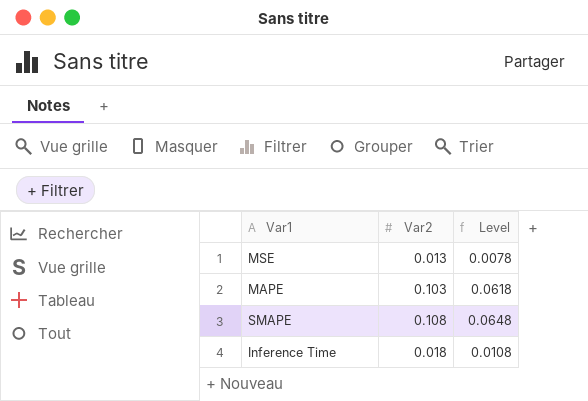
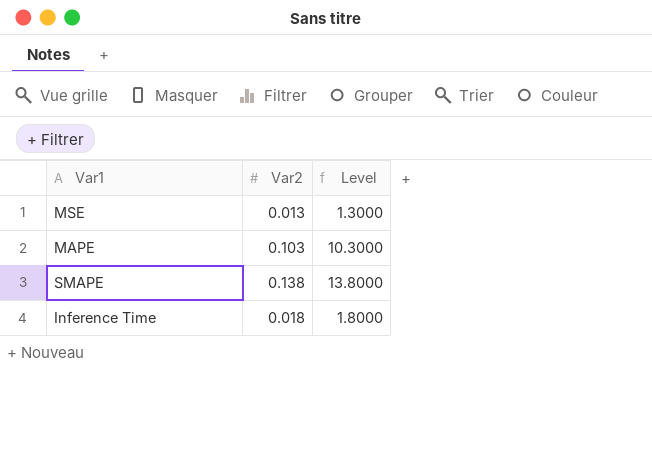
column Level | formula: [Var2] * 0.6 -> [Var2] * 100
SMAPE | Var2: 0.108 -> 0.138

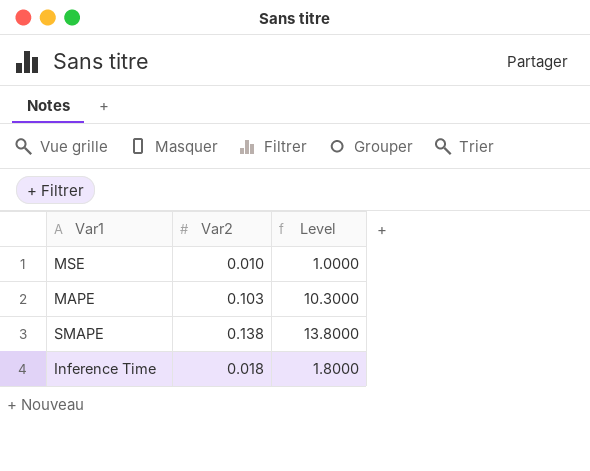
MSE | Var2: 0.013 -> 0.010
MSE | Level: 1.3000 -> 1.0000

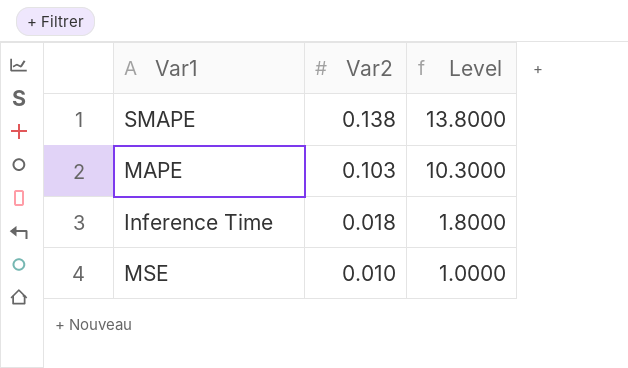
row order: none -> Var2 descending

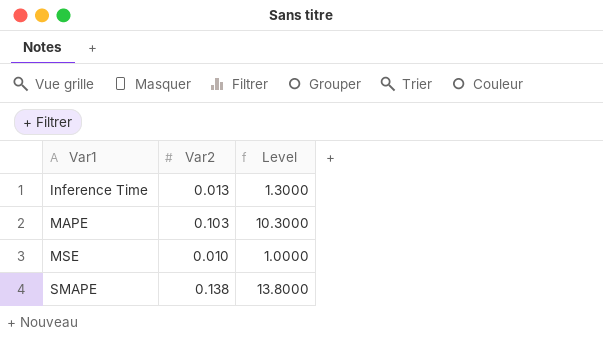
row order: Var2 descending -> Var1 ascending
Inference Time | Var2: 0.018 -> 0.013
Inference Time | Level: 1.8000 -> 1.3000

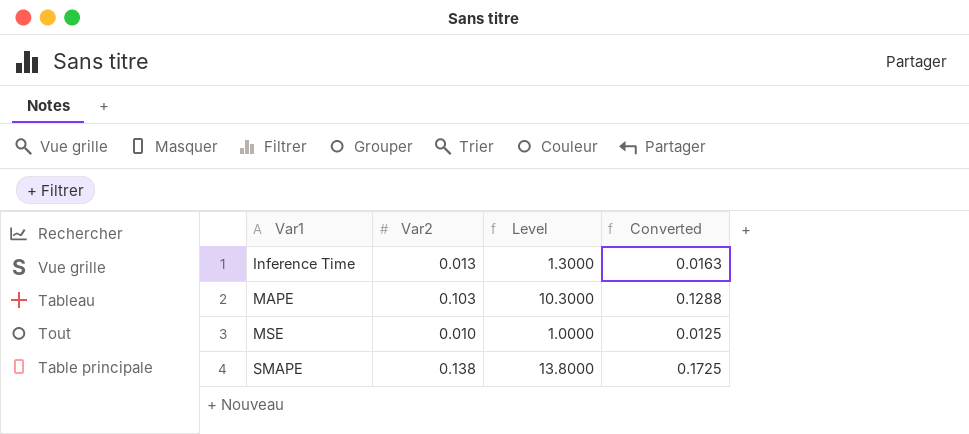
column Converted | formula: none -> [Var2] * 1.25

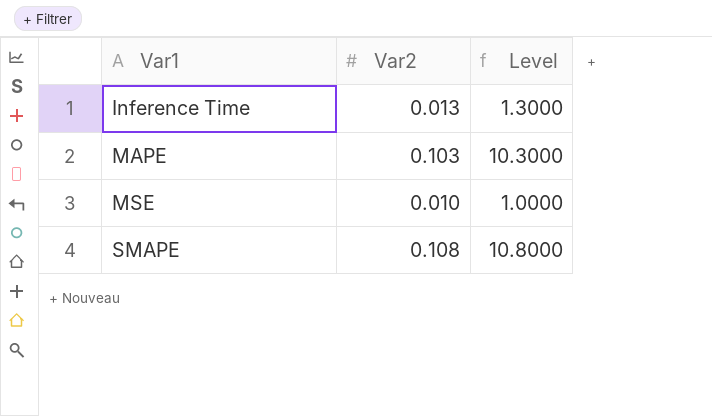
column Converted | formula: [Var2] * 1.25 -> none
SMAPE | Var2: 0.138 -> 0.108
SMAPE | Level: 13.8000 -> 10.8000

